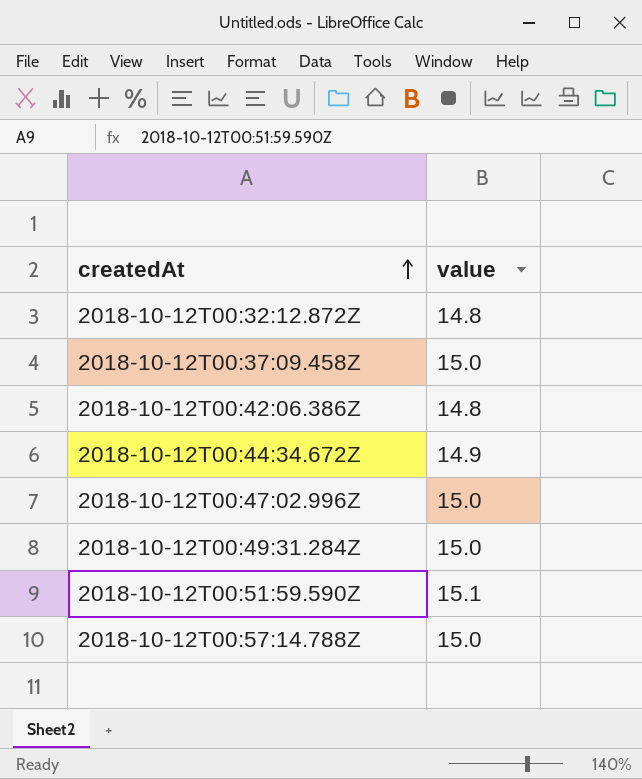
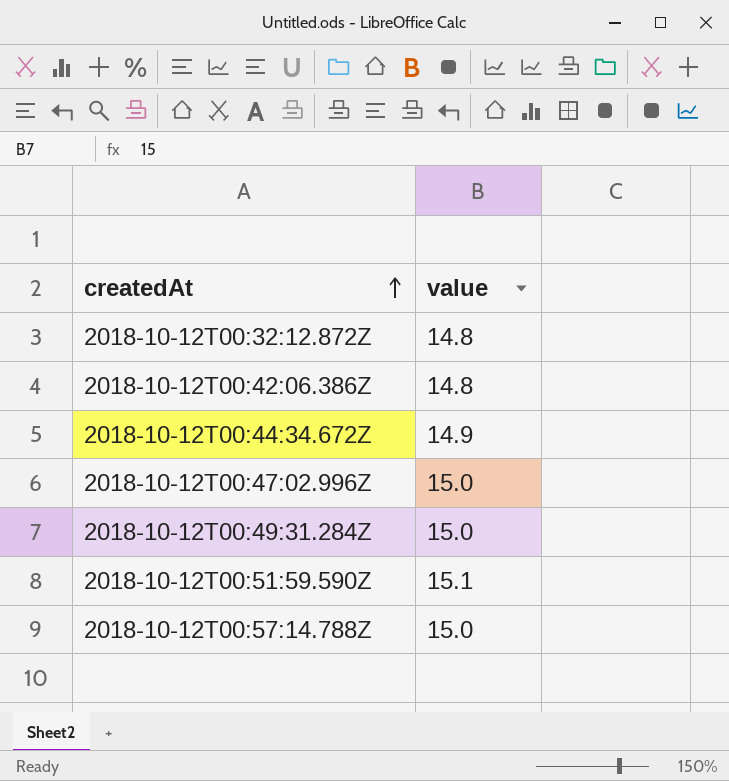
row 2018-10-12T00:37:09.458Z: 15.0 -> none

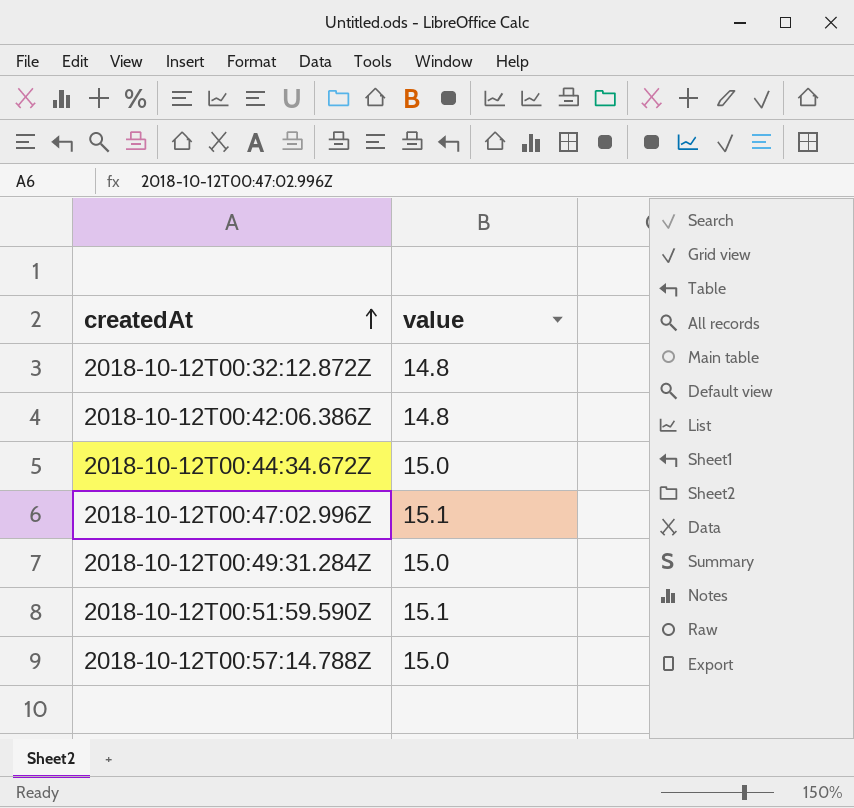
2018-10-12T00:44:34.672Z | value: 14.9 -> 15.0
2018-10-12T00:47:02.996Z | value: 15.0 -> 15.1

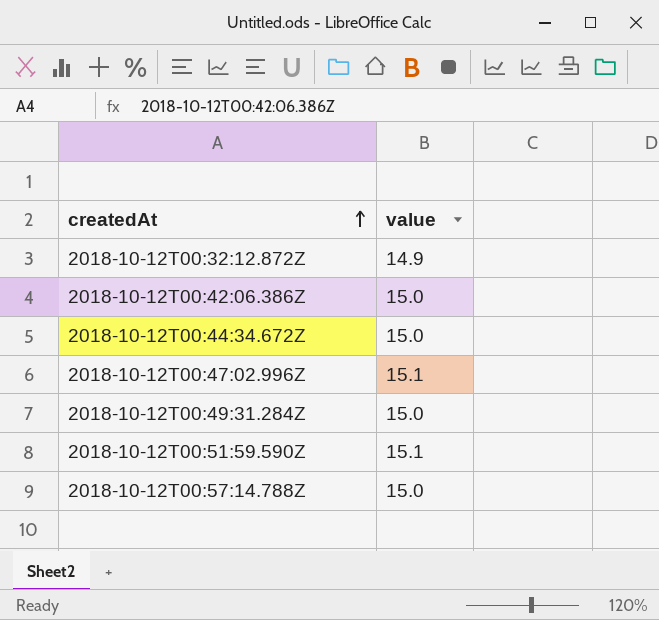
2018-10-12T00:32:12.872Z | value: 14.8 -> 14.9
2018-10-12T00:42:06.386Z | value: 14.8 -> 15.0

